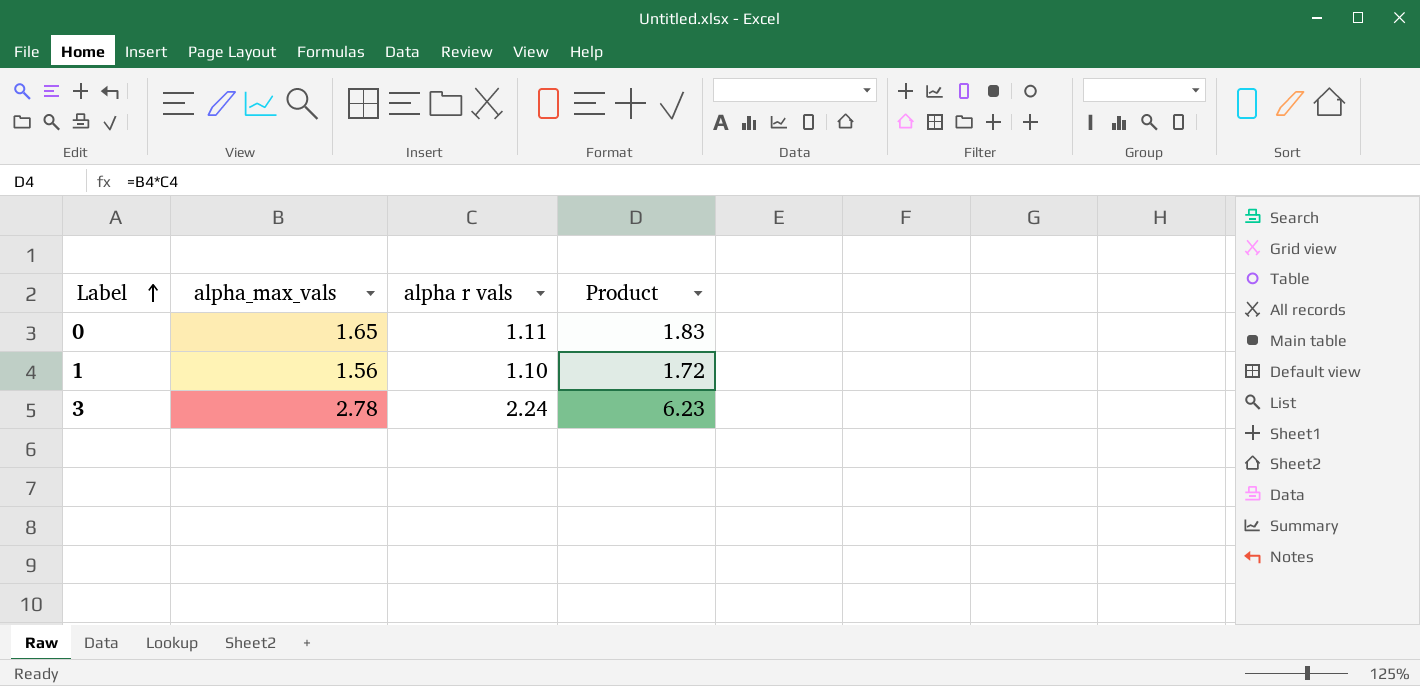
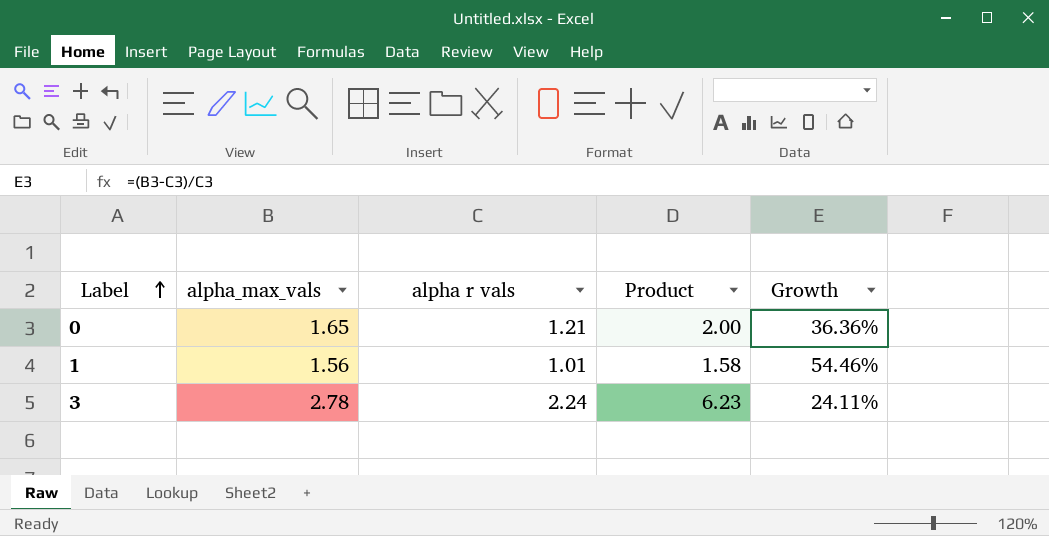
column Growth | formula: none -> ([alpha_max_vals] - [alpha r vals]) / [alpha r vals]
0 | alpha r vals: 1.11 -> 1.21
0 | Product: 1.83 -> 2.00
1 | alpha r vals: 1.10 -> 1.01
1 | Product: 1.72 -> 1.58

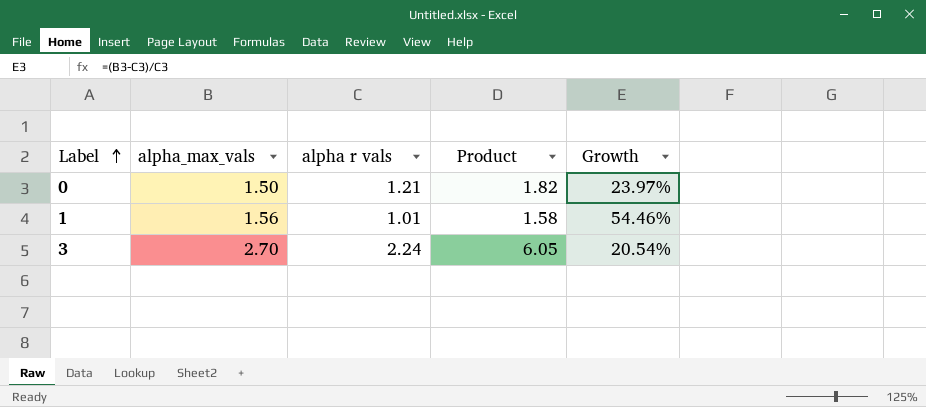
0 | alpha_max_vals: 1.65 -> 1.50
0 | Product: 2.00 -> 1.82
0 | Growth: 36.36% -> 23.97%
3 | alpha_max_vals: 2.78 -> 2.70
3 | Product: 6.23 -> 6.05
3 | Growth: 24.11% -> 20.54%

